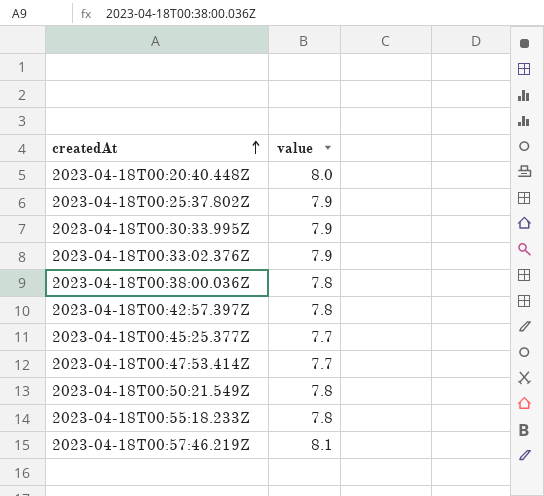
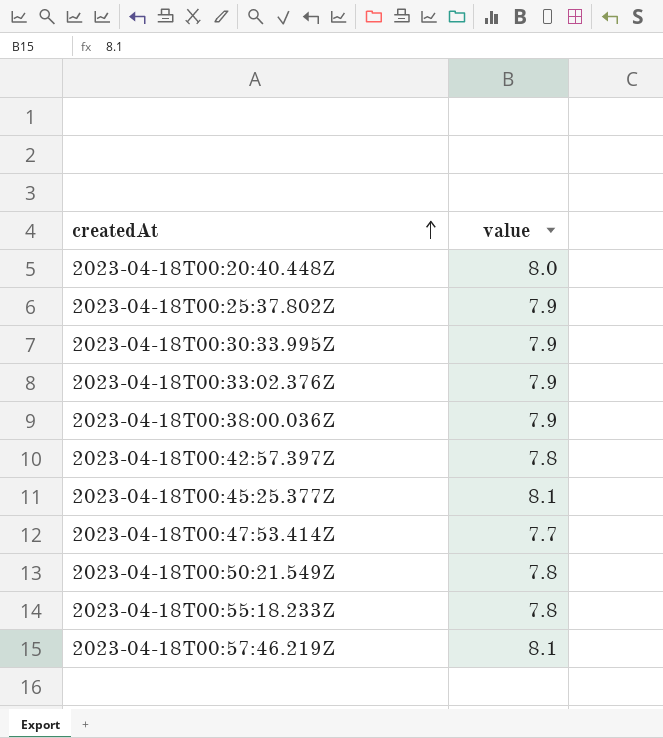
2023-04-18T00:38:00.036Z | value: 7.8 -> 7.9
2023-04-18T00:45:25.377Z | value: 7.7 -> 8.1

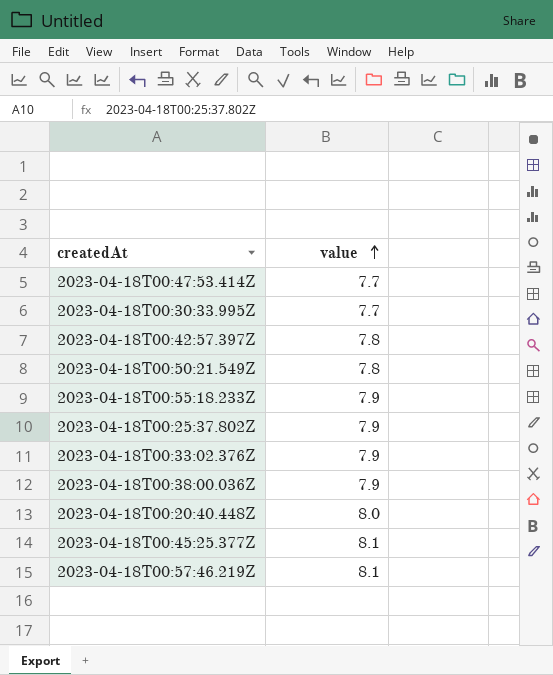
row order: createdAt ascending -> value ascending
2023-04-18T00:30:33.995Z | value: 7.9 -> 7.7
2023-04-18T00:55:18.233Z | value: 7.8 -> 7.9

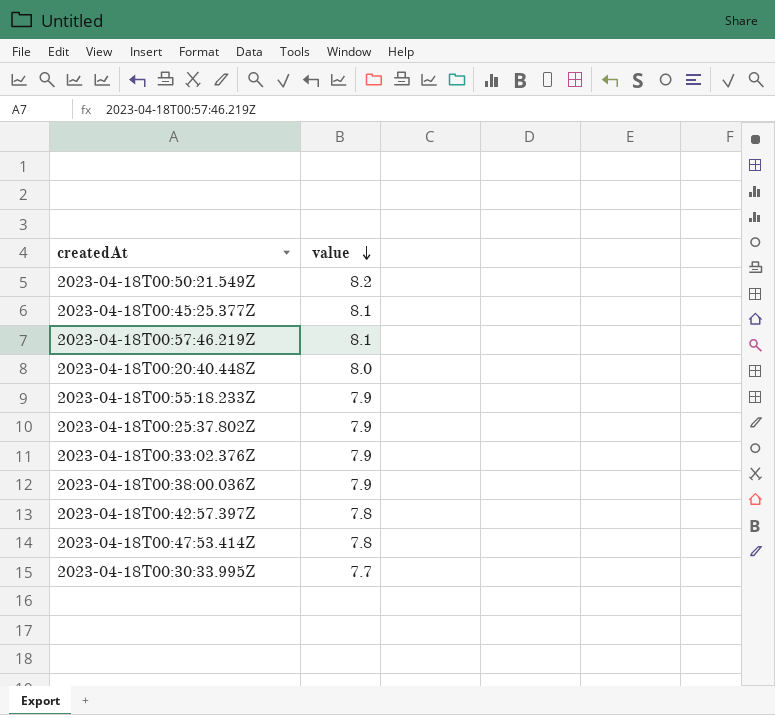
row order: value ascending -> value descending
2023-04-18T00:50:21.549Z | value: 7.8 -> 8.2
2023-04-18T00:47:53.414Z | value: 7.7 -> 7.8

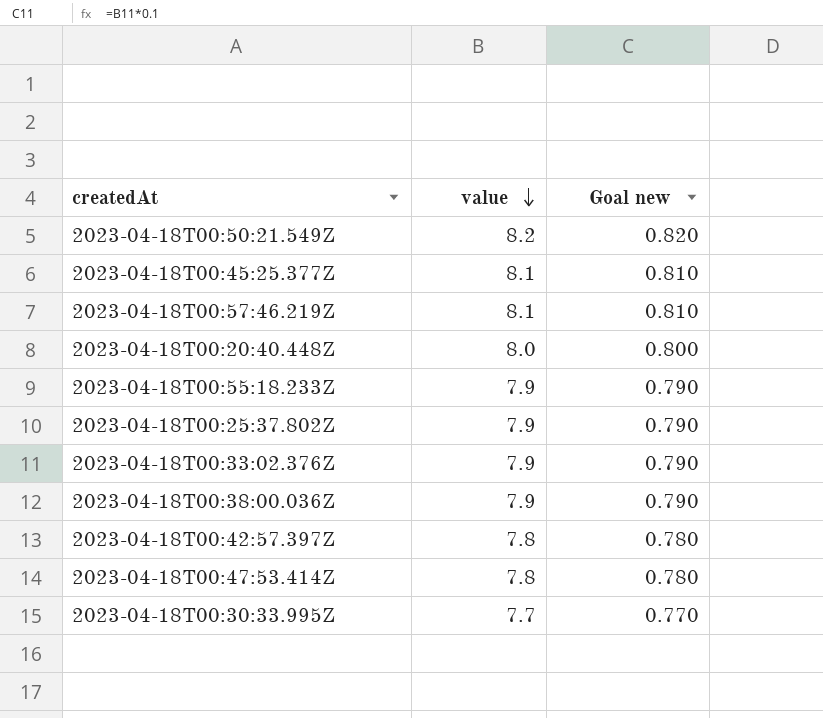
column Goal new | formula: none -> [value] * 0.1

